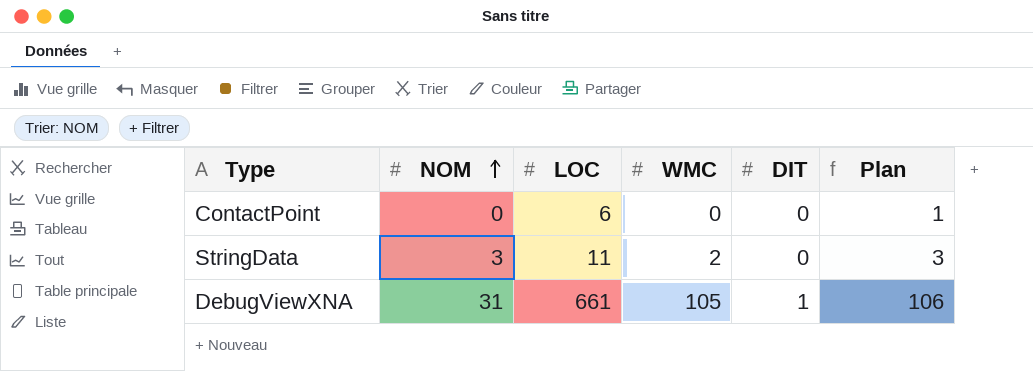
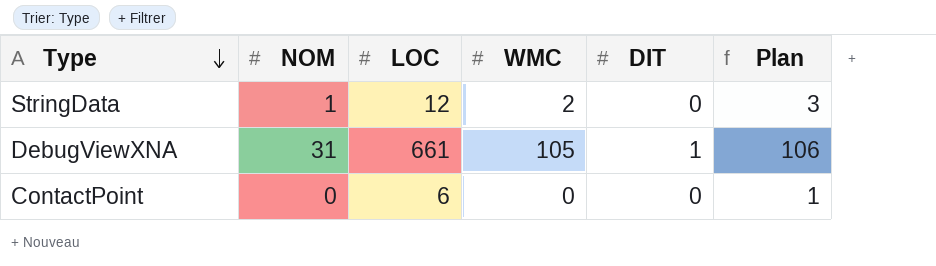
row order: NOM ascending -> Type descending
StringData | NOM: 3 -> 1
StringData | LOC: 11 -> 12

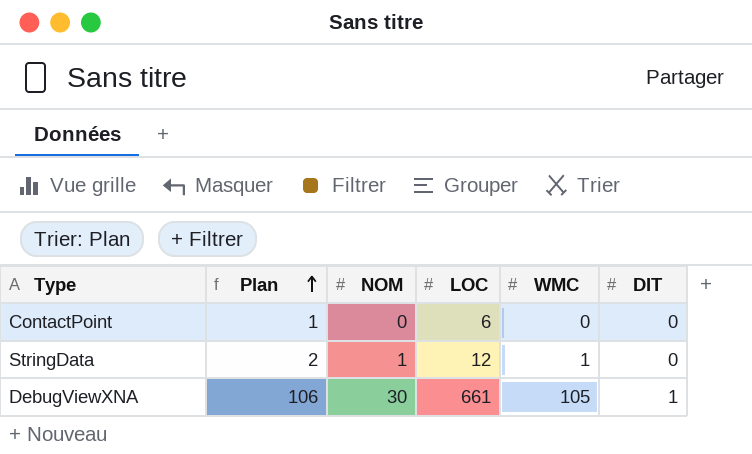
row order: Type descending -> Plan ascending
column Plan | position: 6 -> 2
StringData | Plan: 3 -> 2
StringData | WMC: 2 -> 1
DebugViewXNA | NOM: 31 -> 30

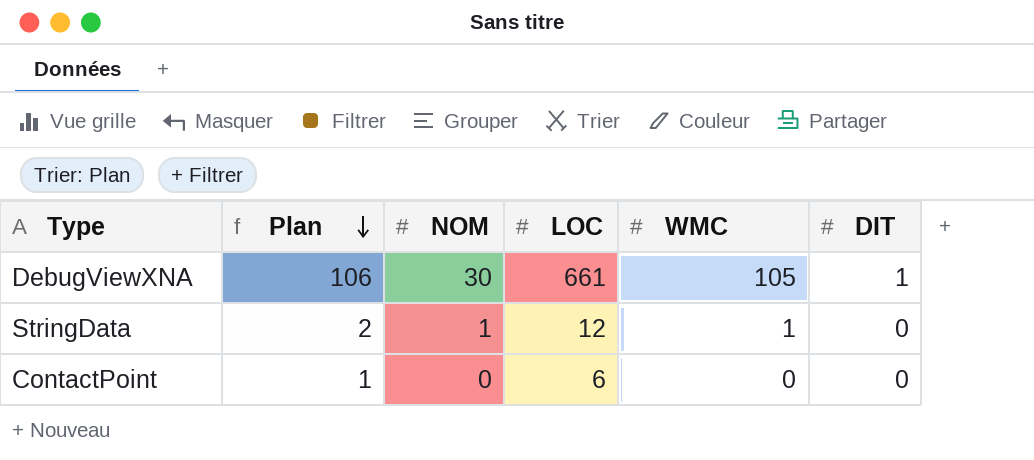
row order: Plan ascending -> Plan descending

